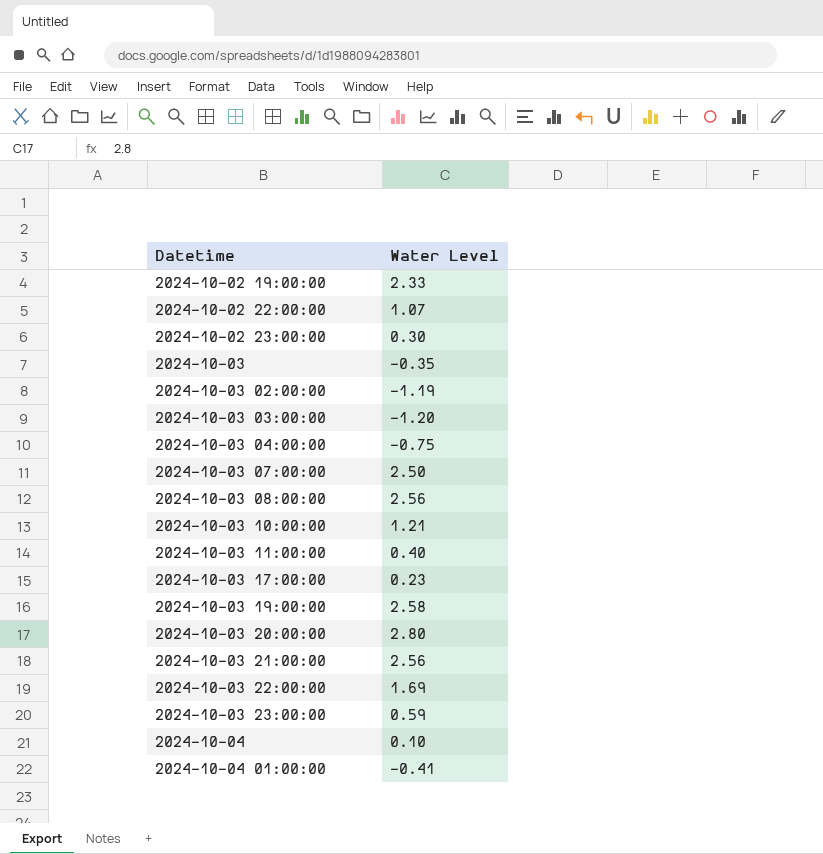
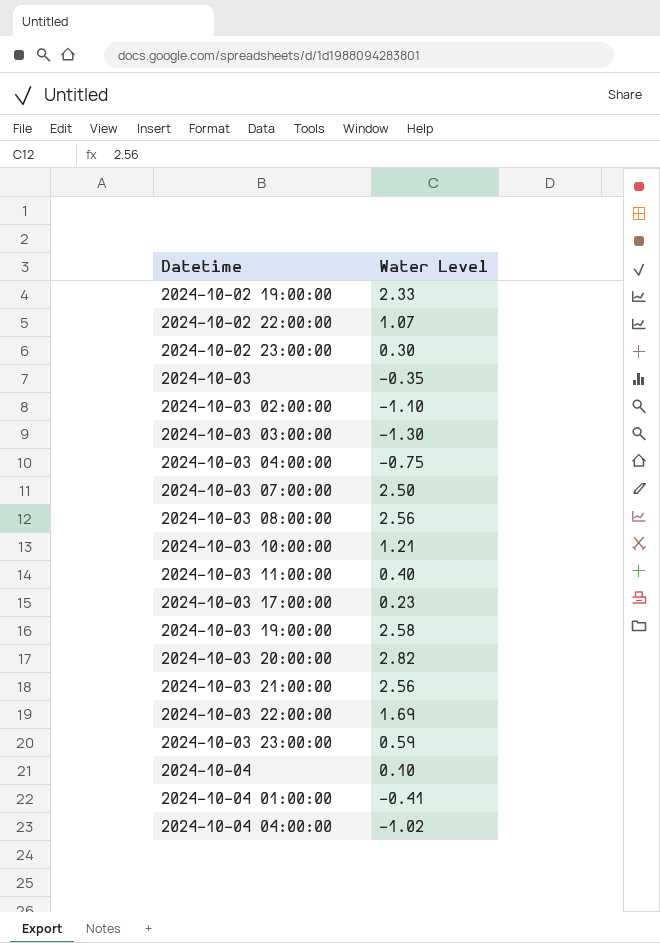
2024-10-03 02:00:00 | Water Level: -1.19 -> -1.10
2024-10-03 03:00:00 | Water Level: -1.20 -> -1.30
2024-10-03 20:00:00 | Water Level: 2.80 -> 2.82
row 2024-10-04 04:00:00: none -> -1.02

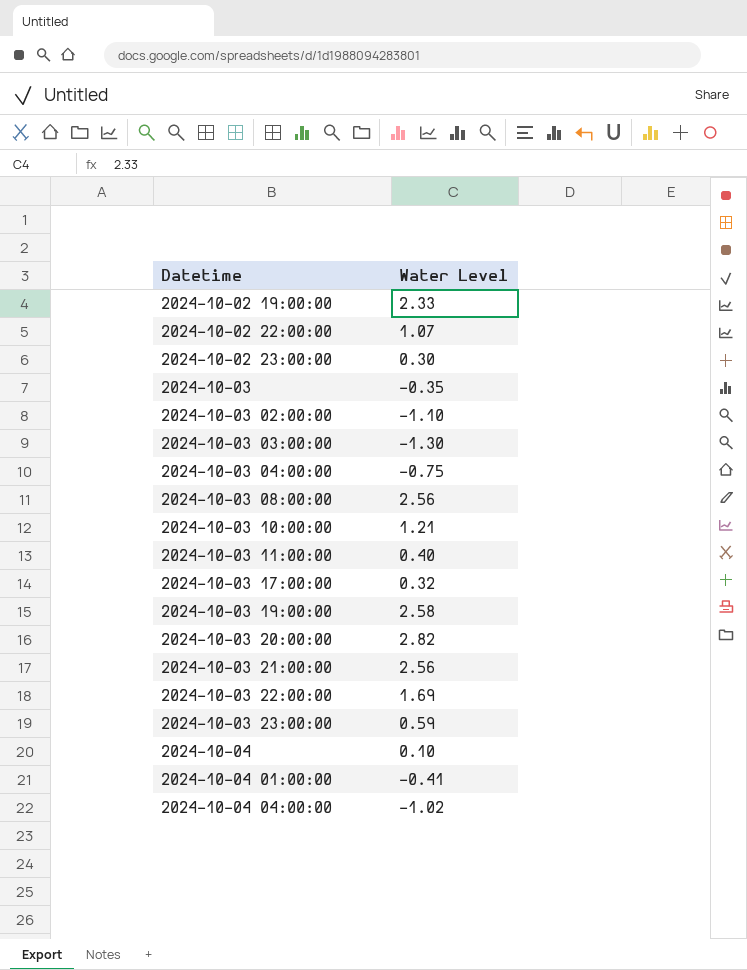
row 2024-10-03 07:00:00: 2.50 -> none
2024-10-03 17:00:00 | Water Level: 0.23 -> 0.32

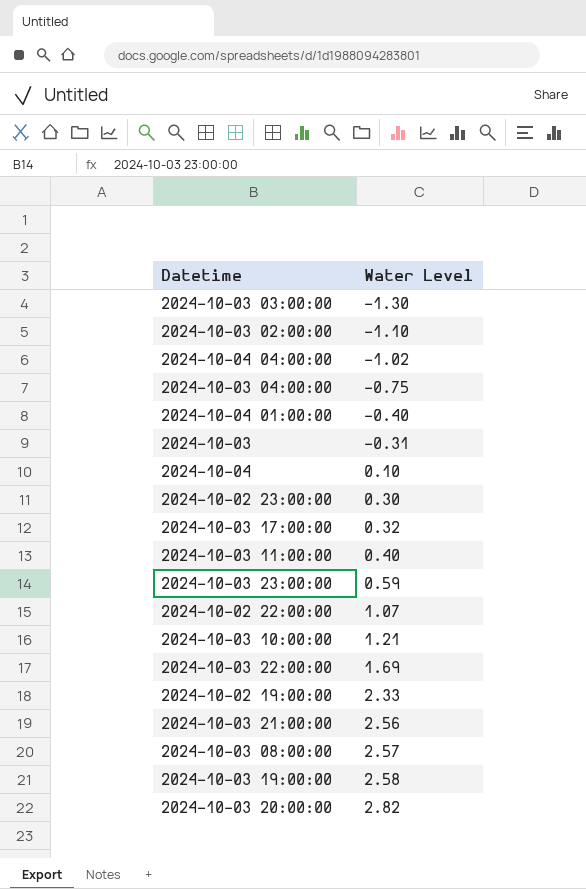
row order: Datetime ascending -> Water Level ascending
2024-10-04 01:00:00 | Water Level: -0.41 -> -0.40
2024-10-03 | Water Level: -0.35 -> -0.31
2024-10-03 08:00:00 | Water Level: 2.56 -> 2.57

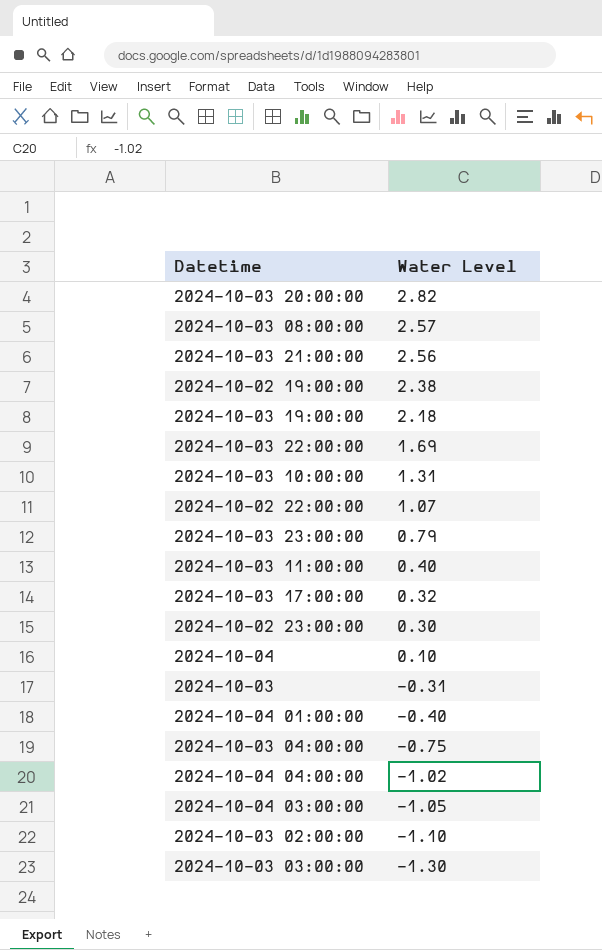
row order: Water Level ascending -> Water Level descending
2024-10-02 19:00:00 | Water Level: 2.33 -> 2.38
2024-10-03 19:00:00 | Water Level: 2.58 -> 2.18
2024-10-03 10:00:00 | Water Level: 1.21 -> 1.31
2024-10-03 23:00:00 | Water Level: 0.59 -> 0.79
row 2024-10-04 03:00:00: none -> -1.05

